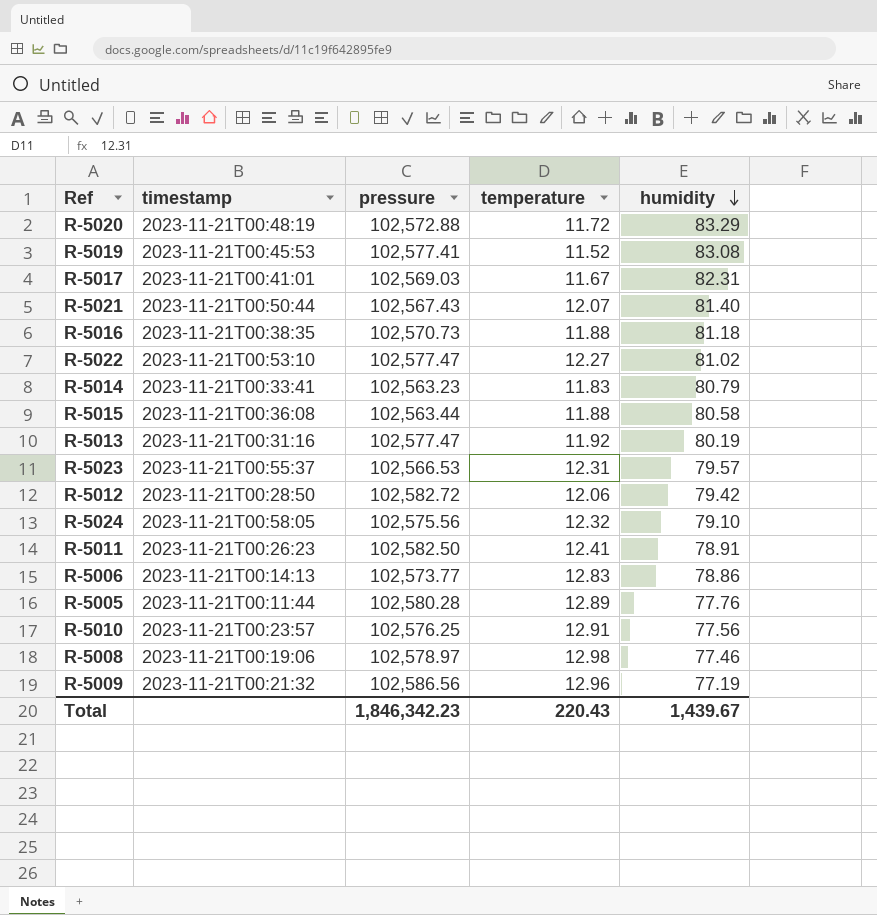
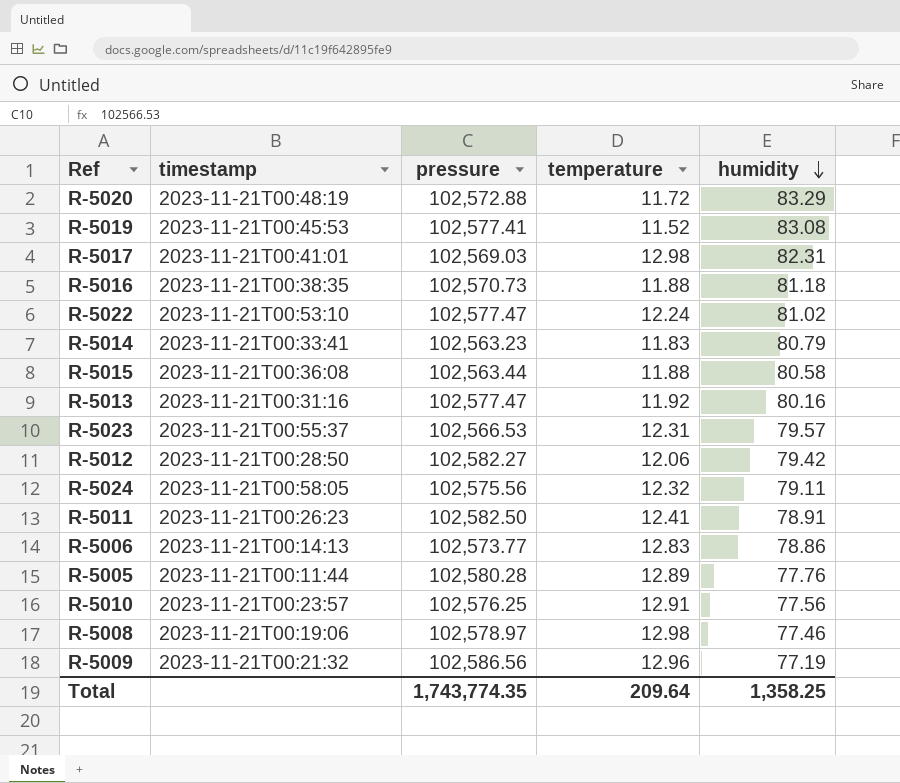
row R-5021: 2023-11-21T00:50:44 | 102,567.43 | 12.07 | 81.40 -> none
R-5017 | temperature: 11.67 -> 12.98
R-5022 | temperature: 12.27 -> 12.24
R-5013 | humidity: 80.19 -> 80.16
R-5012 | pressure: 102,582.72 -> 102,582.27
R-5024 | humidity: 79.10 -> 79.11
Total | pressure: 1,846,342.23 -> 1,743,774.35
Total | temperature: 220.43 -> 209.64
Total | humidity: 1,439.67 -> 1,358.25

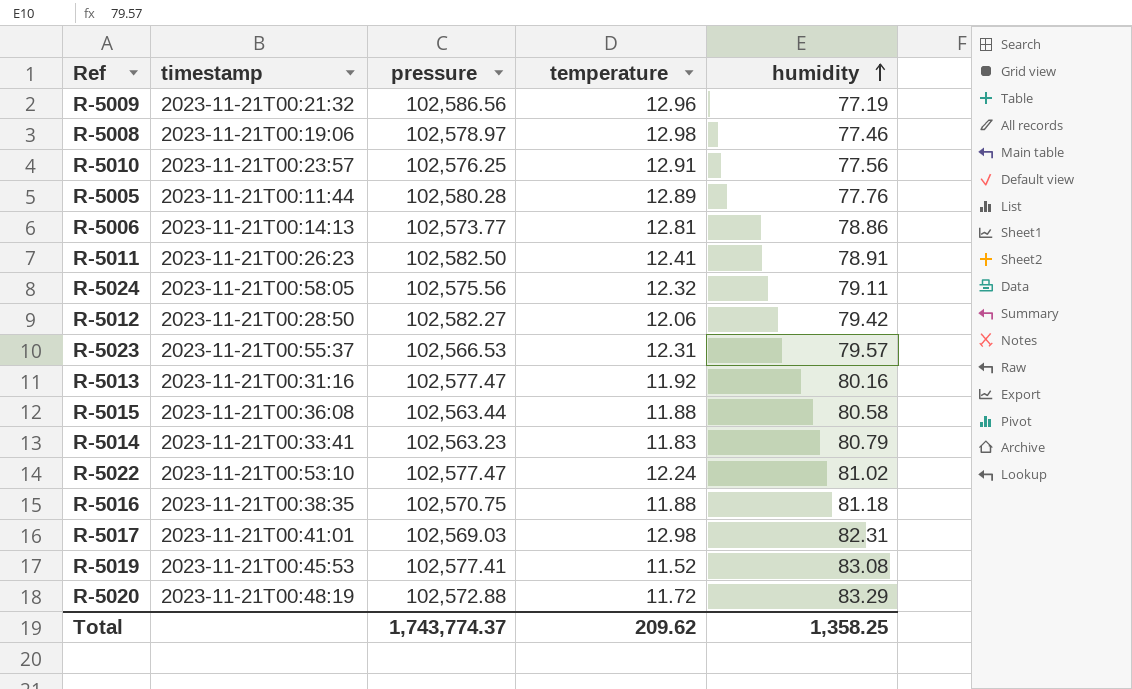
row order: humidity descending -> humidity ascending
R-5006 | temperature: 12.83 -> 12.81
R-5016 | pressure: 102,570.73 -> 102,570.75
Total | pressure: 1,743,774.35 -> 1,743,774.37
Total | temperature: 209.64 -> 209.62

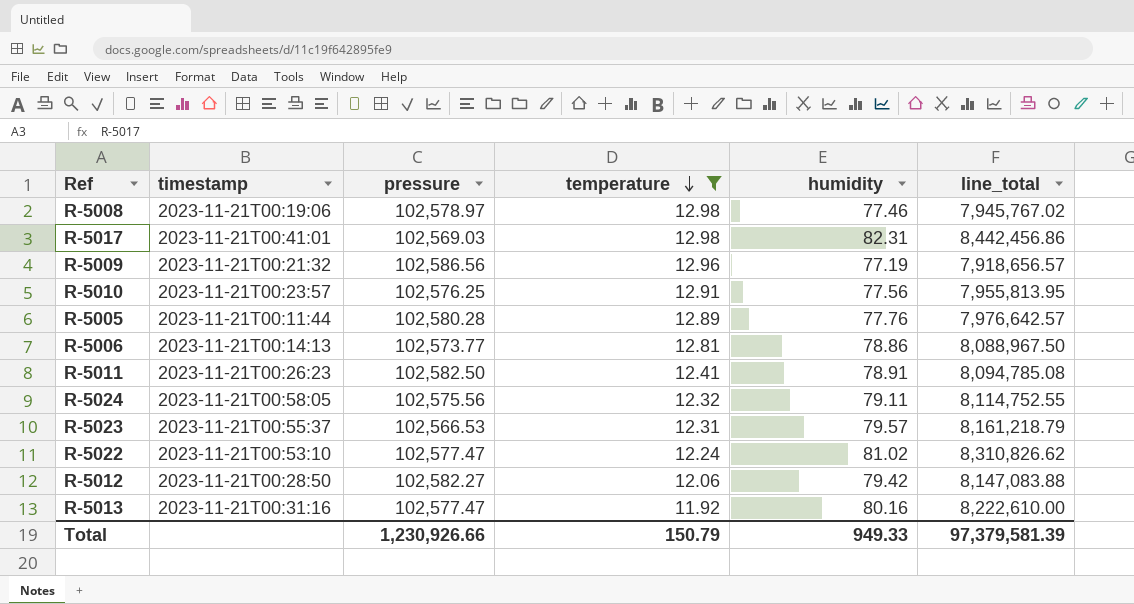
filter: none -> temperature >= 11.92
row order: humidity ascending -> temperature descending
column line_total | formula: none -> [pressure] * [humidity]
Total | pressure: 1,743,774.37 -> 1,230,926.66
Total | temperature: 209.62 -> 150.79
Total | humidity: 1,358.25 -> 949.33

